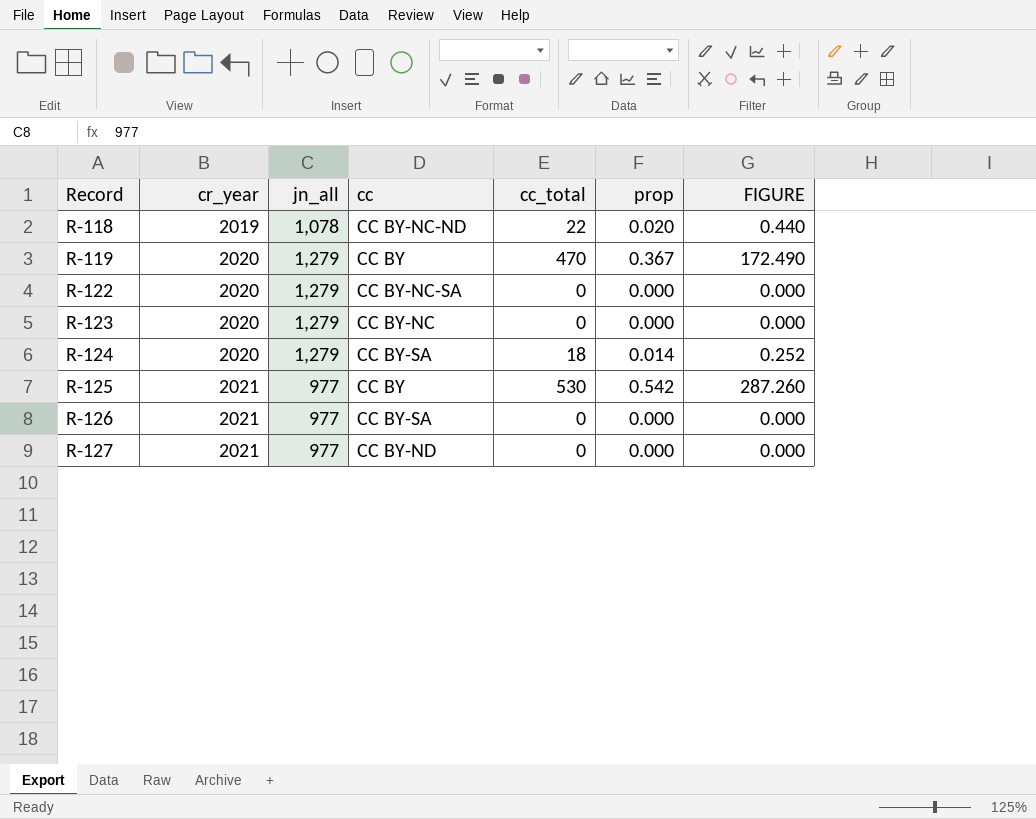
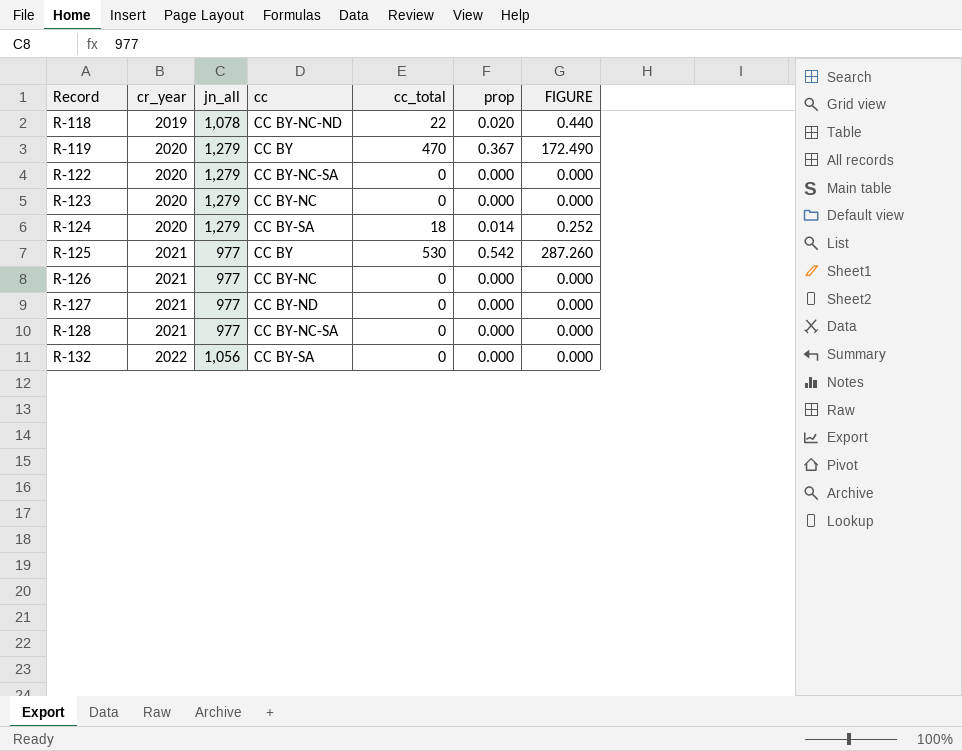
R-126 | cc: CC BY-SA -> CC BY-NC
row R-128: none -> 2021 | 977 | CC BY-NC-SA | 0 | 0.000 | 0.000
row R-132: none -> 2022 | 1,056 | CC BY-SA | 0 | 0.000 | 0.000

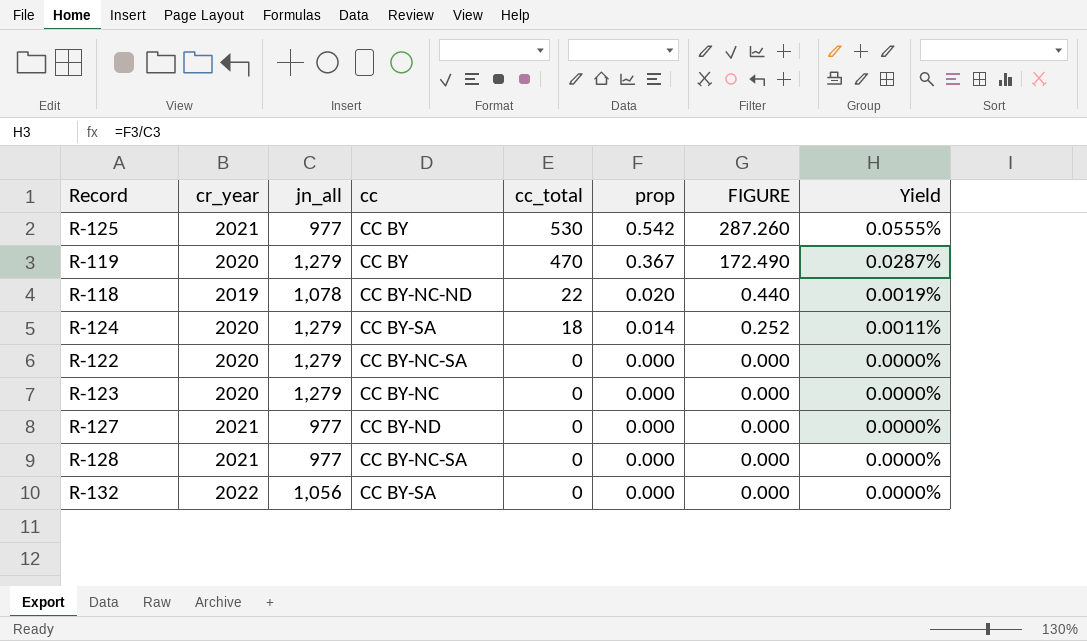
row order: Record ascending -> cc_total descending
column Yield | formula: none -> [prop] / [jn_all]
row R-126: 2021 | 977 | CC BY-NC | 0 | 0.000 | 0.000 -> none

